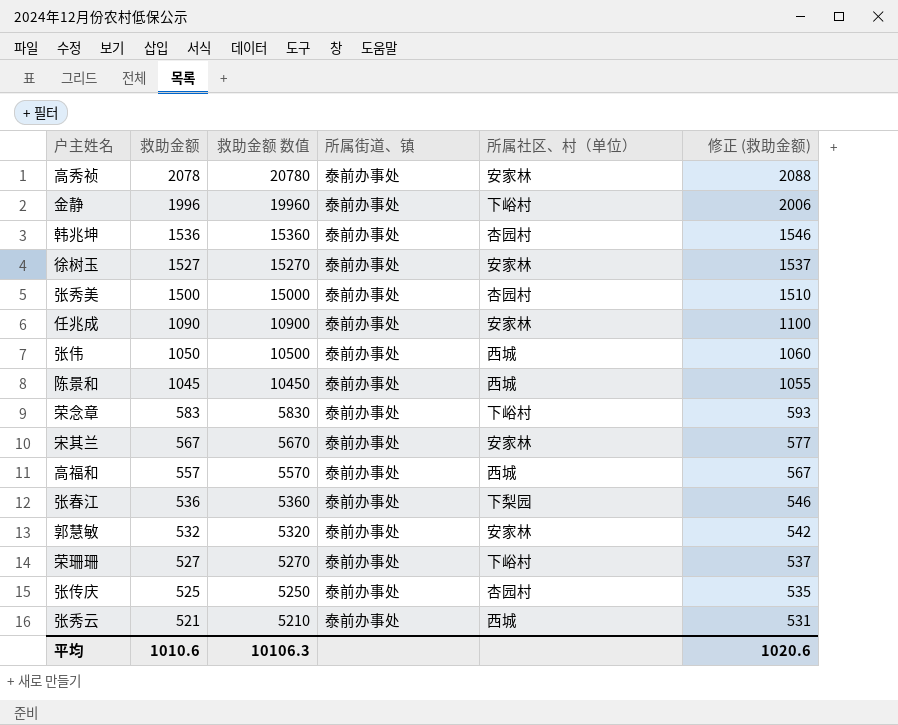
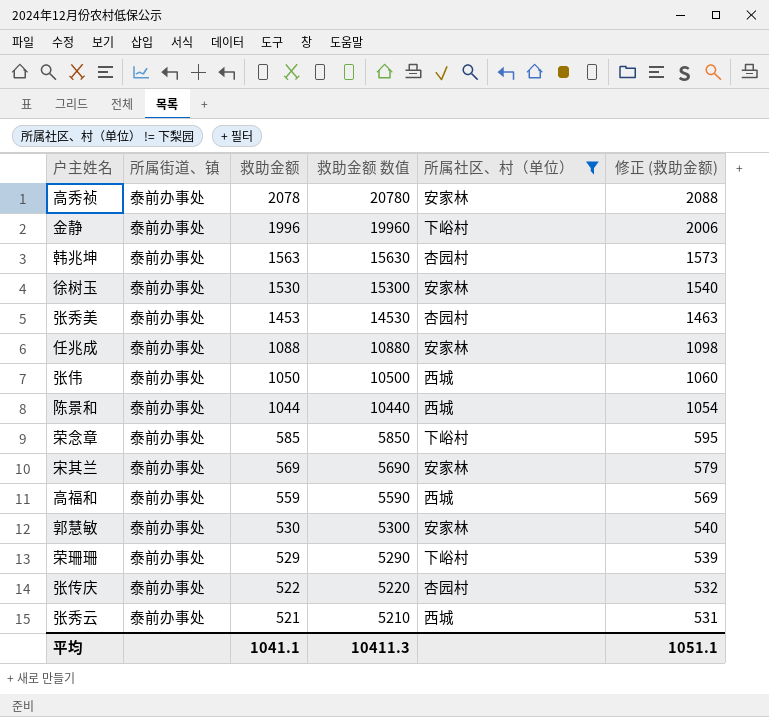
filter: none -> 所属社区、村（单位） != 下梨园
column 所属街道、镇 | position: 4 -> 2
韩兆坤 | 救助金额: 1536 -> 1563
韩兆坤 | 救助金额 数值: 15360 -> 15630
韩兆坤 | 修正 (救助金额): 1546 -> 1573
徐树玉 | 救助金额: 1527 -> 1530
徐树玉 | 救助金额 数值: 15270 -> 15300
徐树玉 | 修正 (救助金额): 1537 -> 1540
张秀美 | 救助金额: 1500 -> 1453
张秀美 | 救助金额 数值: 15000 -> 14530
张秀美 | 修正 (救助金额): 1510 -> 1463
任兆成 | 救助金额: 1090 -> 1088
任兆成 | 救助金额 数值: 10900 -> 10880
任兆成 | 修正 (救助金额): 1100 -> 1098
陈景和 | 救助金额: 1045 -> 1044
陈景和 | 救助金额 数值: 10450 -> 10440
陈景和 | 修正 (救助金额): 1055 -> 1054
荣念章 | 救助金额: 583 -> 585
荣念章 | 救助金额 数值: 5830 -> 5850
荣念章 | 修正 (救助金额): 593 -> 595
宋其兰 | 救助金额: 567 -> 569
宋其兰 | 救助金额 数值: 5670 -> 5690
宋其兰 | 修正 (救助金额): 577 -> 579
高福和 | 救助金额: 557 -> 559
高福和 | 救助金额 数值: 5570 -> 5590
高福和 | 修正 (救助金额): 567 -> 569
郭慧敏 | 救助金额: 532 -> 530
郭慧敏 | 救助金额 数值: 5320 -> 5300
郭慧敏 | 修正 (救助金额): 542 -> 540
荣珊珊 | 救助金额: 527 -> 529
荣珊珊 | 救助金额 数值: 5270 -> 5290
荣珊珊 | 修正 (救助金额): 537 -> 539
张传庆 | 救助金额: 525 -> 522
张传庆 | 救助金额 数值: 5250 -> 5220
张传庆 | 修正 (救助金额): 535 -> 532
平均 | 救助金额: 1010.6 -> 1041.1
平均 | 救助金额 数值: 10106.3 -> 10411.3
平均 | 修正 (救助金额): 1020.6 -> 1051.1

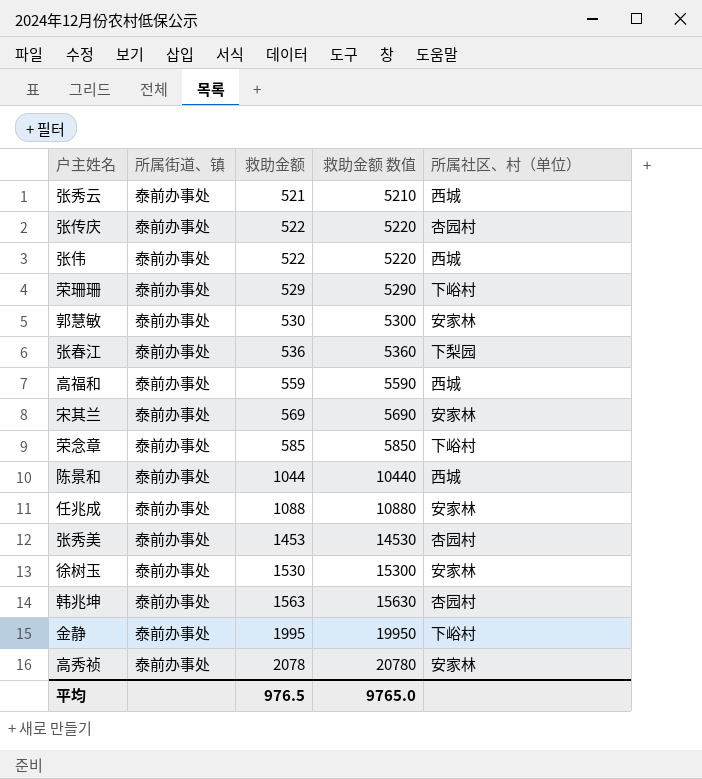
filter: 所属社区、村（单位） != 下梨园 -> none
row order: 救助金额 descending -> 救助金额 ascending
column 修正 (救助金额) | formula: [救助金额] + 10 -> none
张伟 | 救助金额: 1050 -> 522
张伟 | 救助金额 数值: 10500 -> 5220
金静 | 救助金额: 1996 -> 1995
金静 | 救助金额 数值: 19960 -> 19950
平均 | 救助金额: 1041.1 -> 976.5
平均 | 救助金额 数值: 10411.3 -> 9765.0

